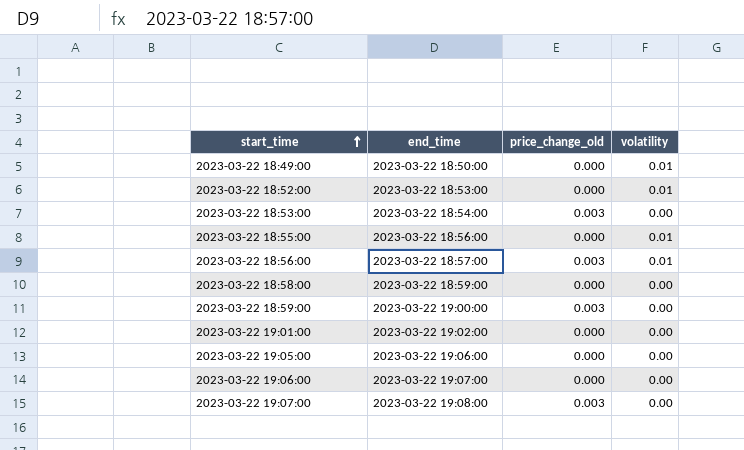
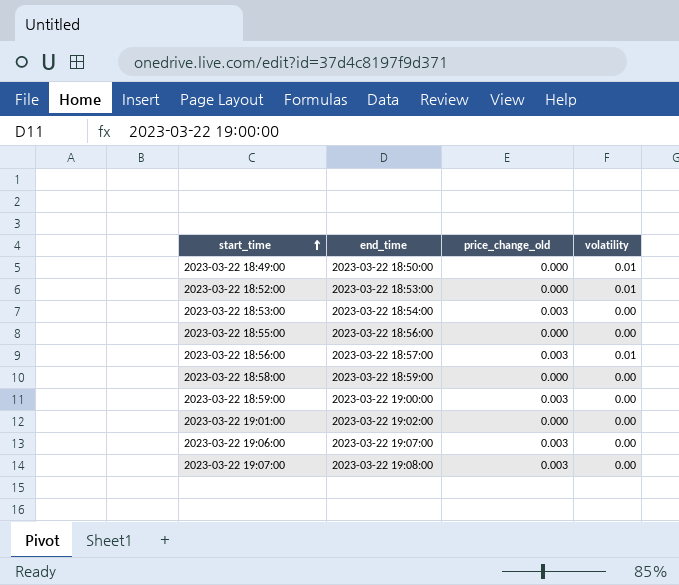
row 2023-03-22 19:05:00: 2023-03-22 19:06:00 | 0.000 | 0.00 -> none
2023-03-22 18:55:00 | volatility: 0.01 -> 0.00
2023-03-22 19:06:00 | price_change_old: 0.000 -> 0.003

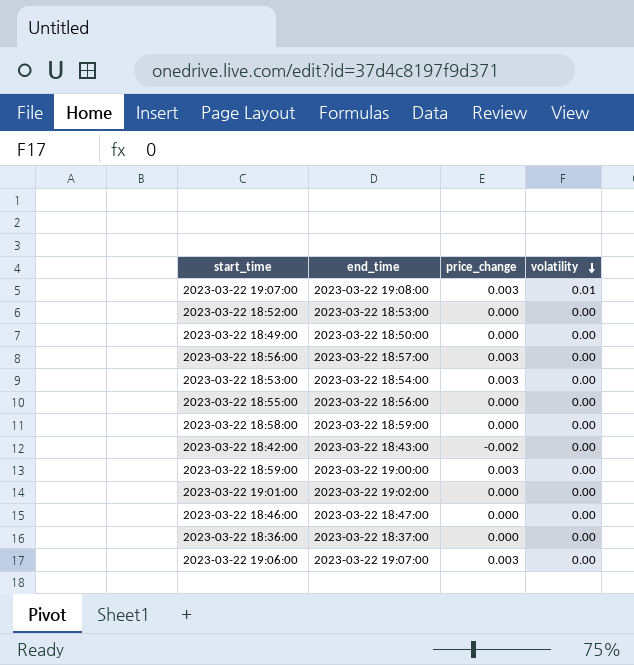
row order: start_time ascending -> volatility descending
column name: price_change_old -> price_change
2023-03-22 19:07:00 | volatility: 0.00 -> 0.01
2023-03-22 18:52:00 | volatility: 0.01 -> 0.00
2023-03-22 18:49:00 | volatility: 0.01 -> 0.00
2023-03-22 18:56:00 | volatility: 0.01 -> 0.00
row 2023-03-22 18:42:00: none -> 2023-03-22 18:43:00 | -0.002 | 0.00
row 2023-03-22 18:46:00: none -> 2023-03-22 18:47:00 | 0.000 | 0.00
row 2023-03-22 18:36:00: none -> 2023-03-22 18:37:00 | 0.000 | 0.00

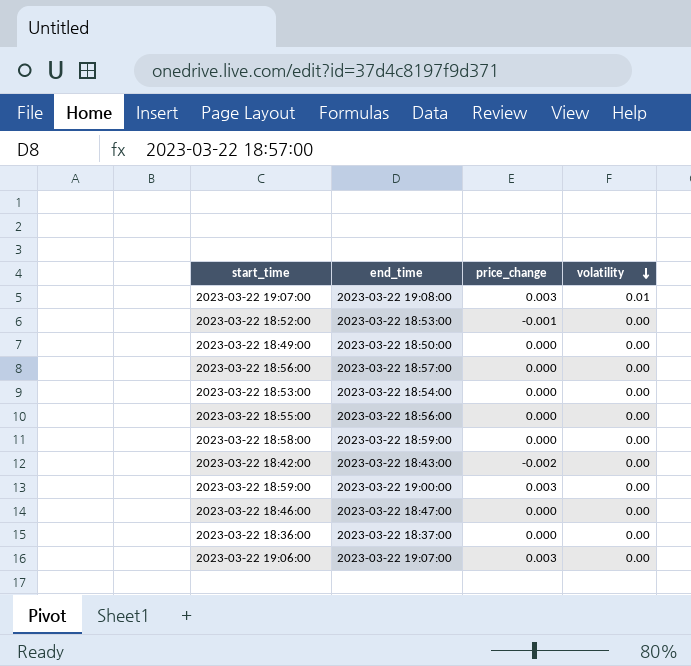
row 2023-03-22 19:01:00: 2023-03-22 19:02:00 | 0.000 | 0.00 -> none
2023-03-22 18:52:00 | price_change: 0.000 -> -0.001
2023-03-22 18:56:00 | price_change: 0.003 -> 0.000
2023-03-22 18:53:00 | price_change: 0.003 -> 0.000

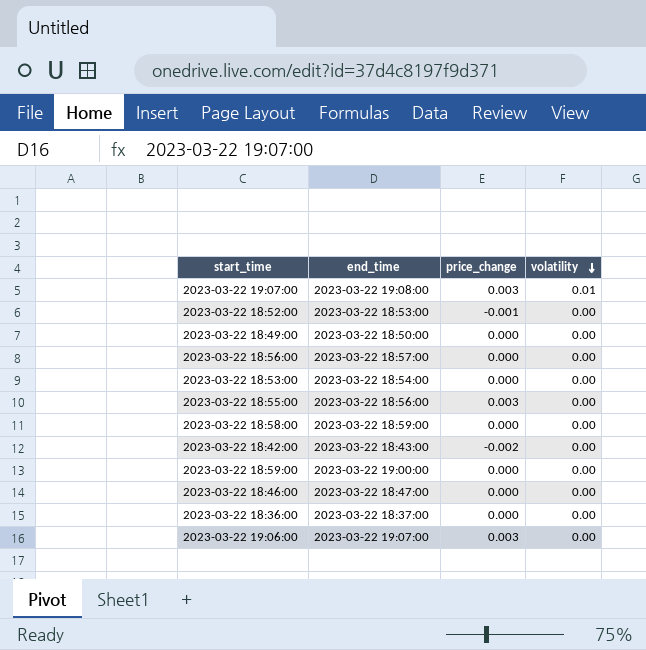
2023-03-22 18:55:00 | price_change: 0.000 -> 0.003
2023-03-22 18:59:00 | price_change: 0.003 -> 0.000

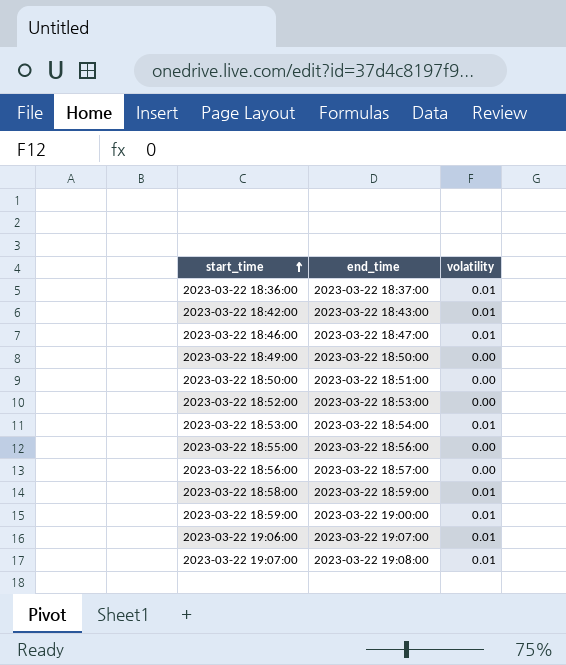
row order: volatility descending -> start_time ascending
column price_change | position: 3 -> none
2023-03-22 18:36:00 | volatility: 0.00 -> 0.01
2023-03-22 18:42:00 | volatility: 0.00 -> 0.01
2023-03-22 18:46:00 | volatility: 0.00 -> 0.01
row 2023-03-22 18:50:00: none -> 2023-03-22 18:51:00 | 0.00
2023-03-22 18:53:00 | volatility: 0.00 -> 0.01
2023-03-22 18:58:00 | volatility: 0.00 -> 0.01
2023-03-22 18:59:00 | volatility: 0.00 -> 0.01
2023-03-22 19:06:00 | volatility: 0.00 -> 0.01

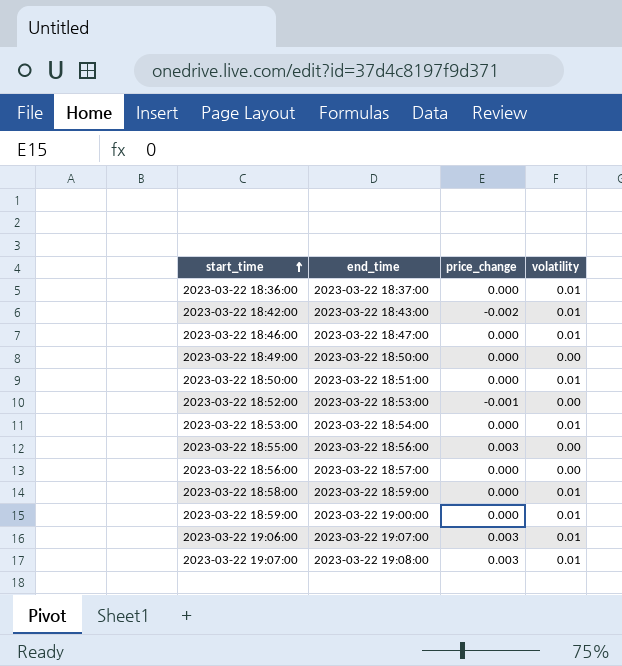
column price_change | position: none -> 3
2023-03-22 18:50:00 | volatility: 0.00 -> 0.01

